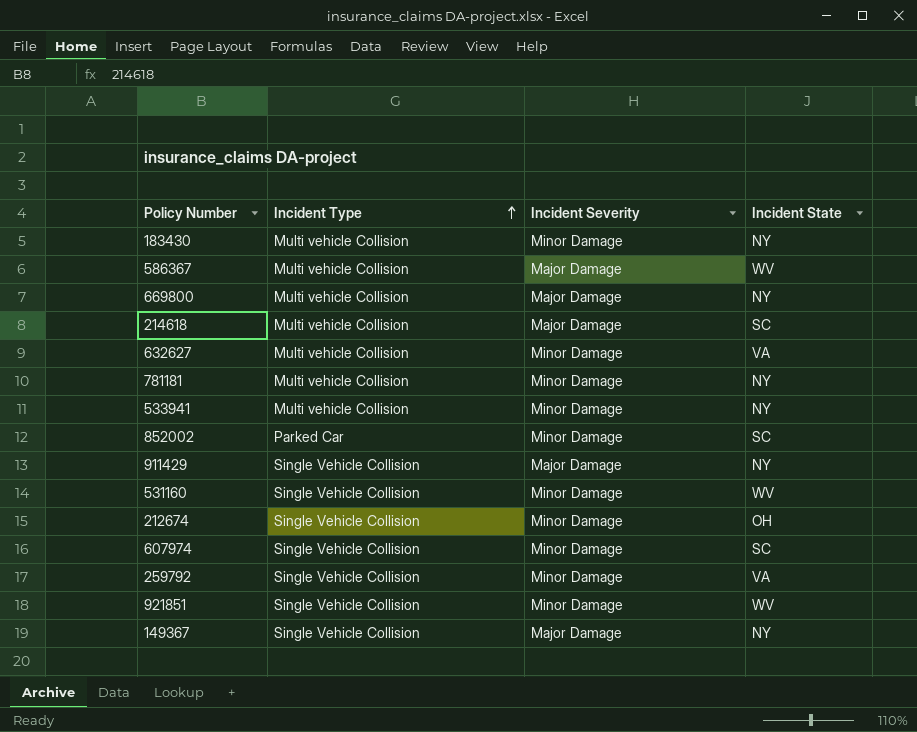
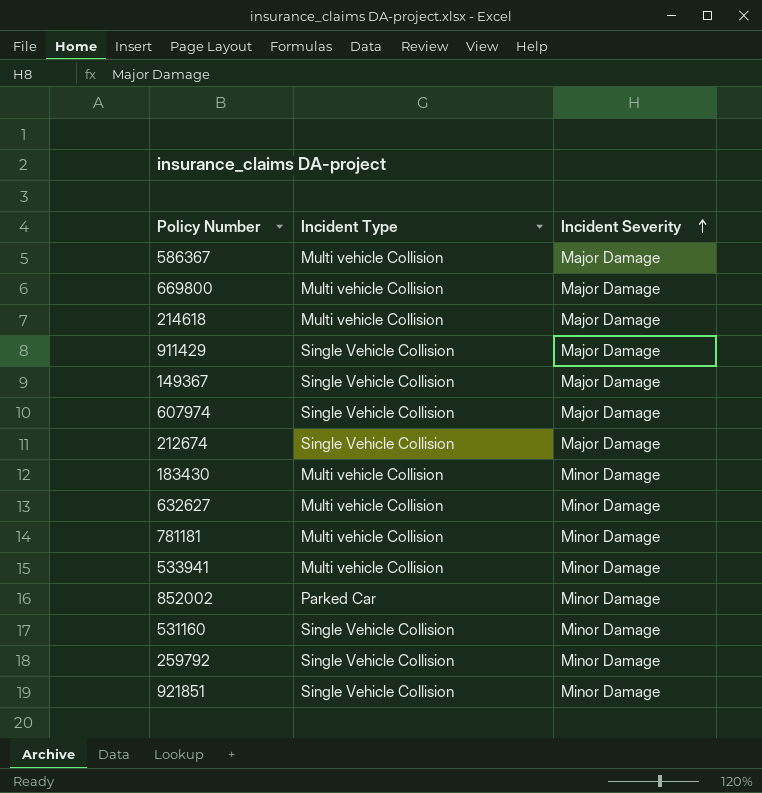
row order: Incident Type ascending -> Incident Severity ascending
column Incident State | position: 4 -> none
607974 | Incident Severity: Minor Damage -> Major Damage
212674 | Incident Severity: Minor Damage -> Major Damage

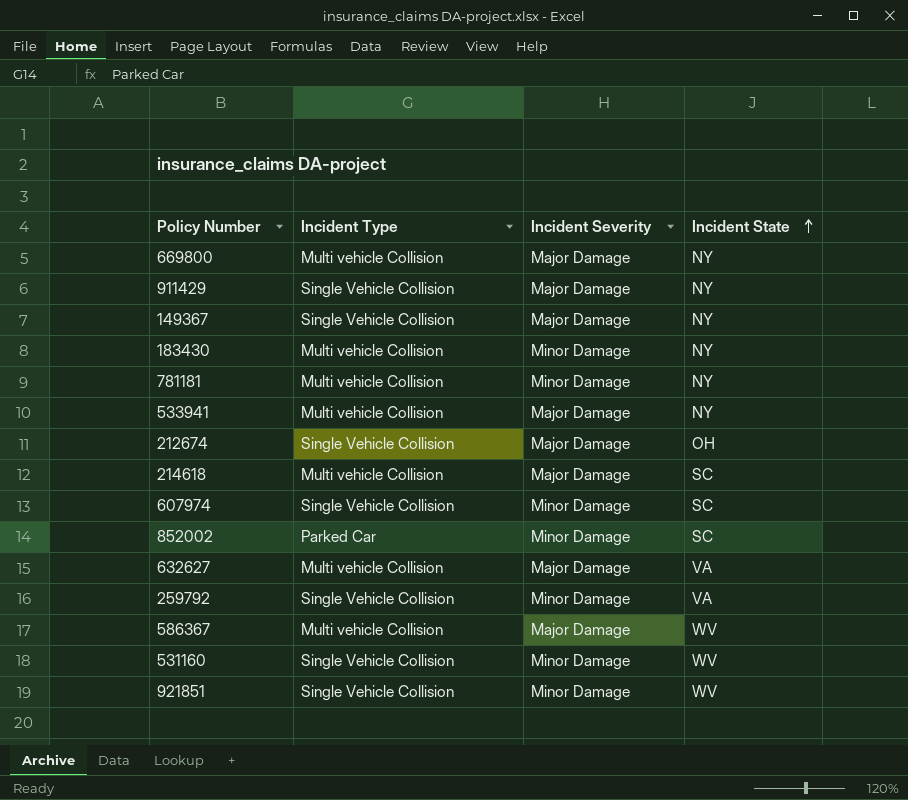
row order: Incident Severity ascending -> Incident State ascending
column Incident State | position: none -> 4
533941 | Incident Severity: Minor Damage -> Major Damage
607974 | Incident Severity: Major Damage -> Minor Damage
632627 | Incident Severity: Minor Damage -> Major Damage

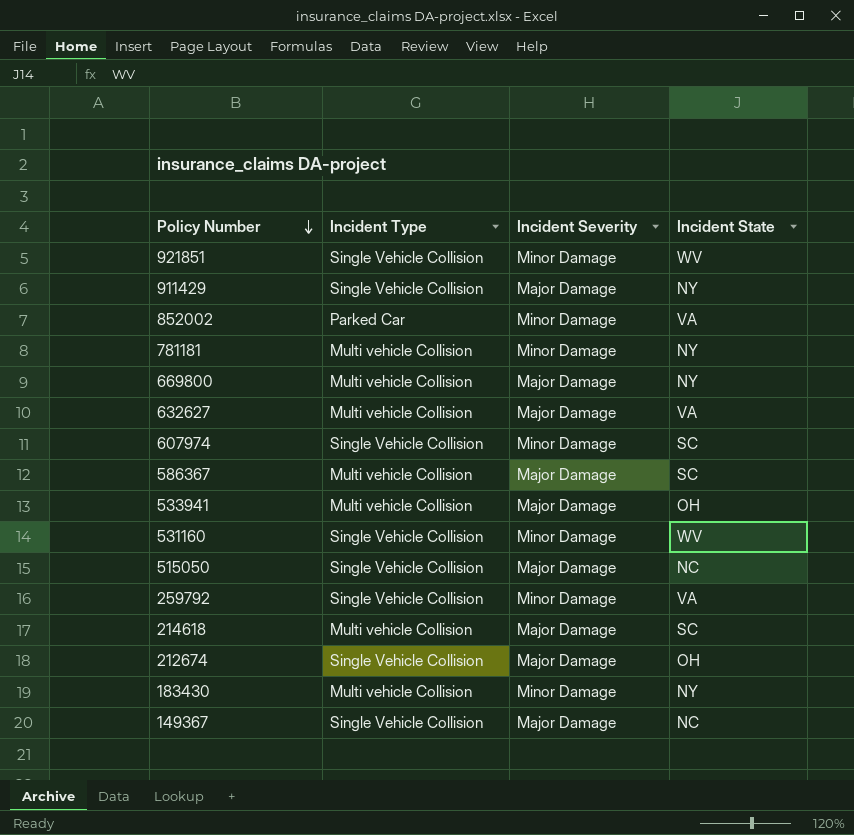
row order: Incident State ascending -> Policy Number descending
852002 | Incident State: SC -> VA
586367 | Incident State: WV -> SC
533941 | Incident State: NY -> OH
row 515050: none -> Single Vehicle Collision | Major Damage | NC
149367 | Incident State: NY -> NC

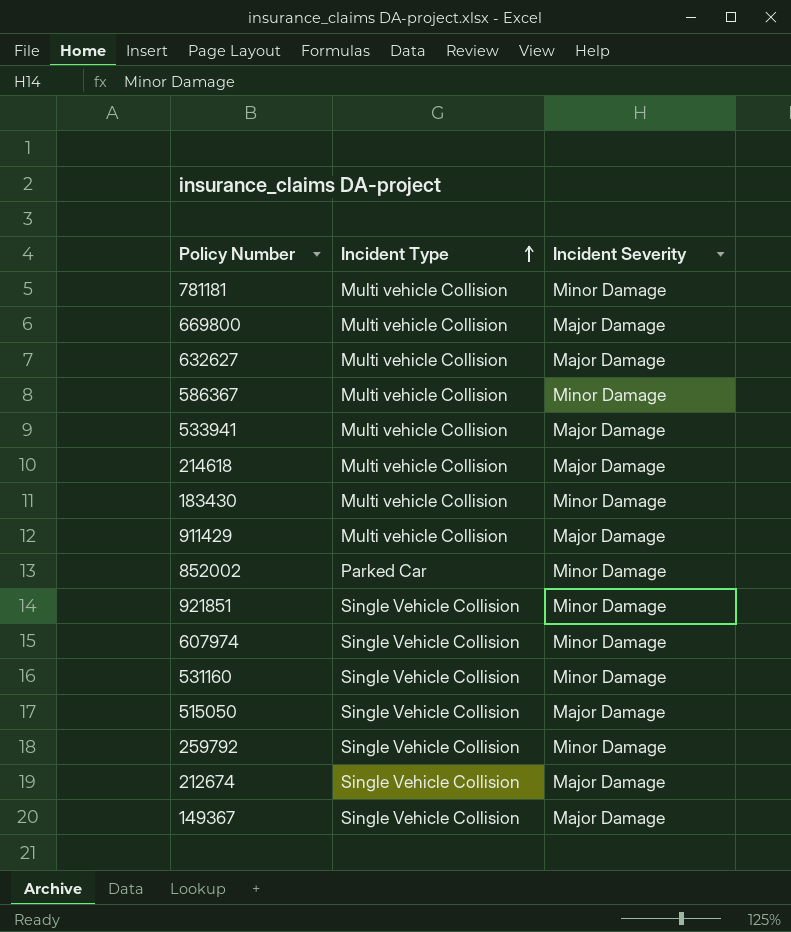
row order: Policy Number descending -> Incident Type ascending
column Incident State | position: 4 -> none
586367 | Incident Severity: Major Damage -> Minor Damage
911429 | Incident Type: Single Vehicle Collision -> Multi vehicle Collision

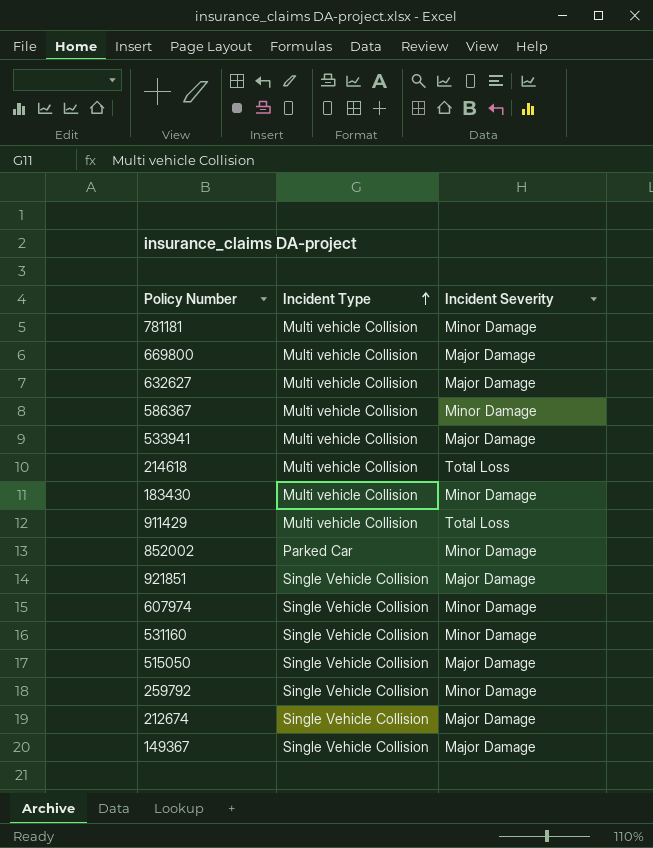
214618 | Incident Severity: Major Damage -> Total Loss
911429 | Incident Severity: Major Damage -> Total Loss
921851 | Incident Severity: Minor Damage -> Major Damage

